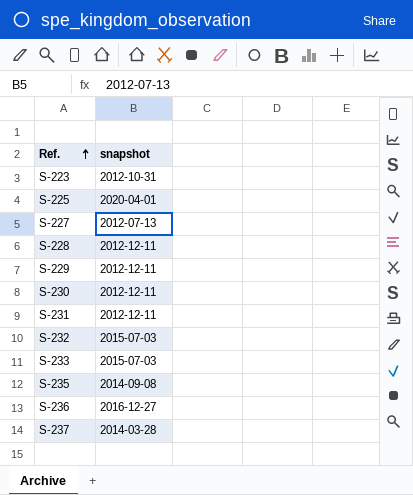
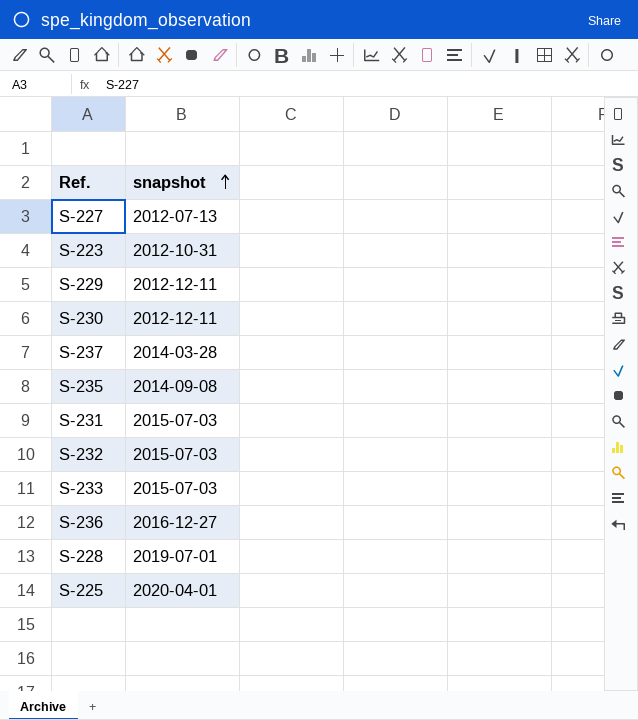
row order: Ref. ascending -> snapshot ascending
S-231 | snapshot: 2012-12-11 -> 2015-07-03
S-228 | snapshot: 2012-12-11 -> 2019-07-01

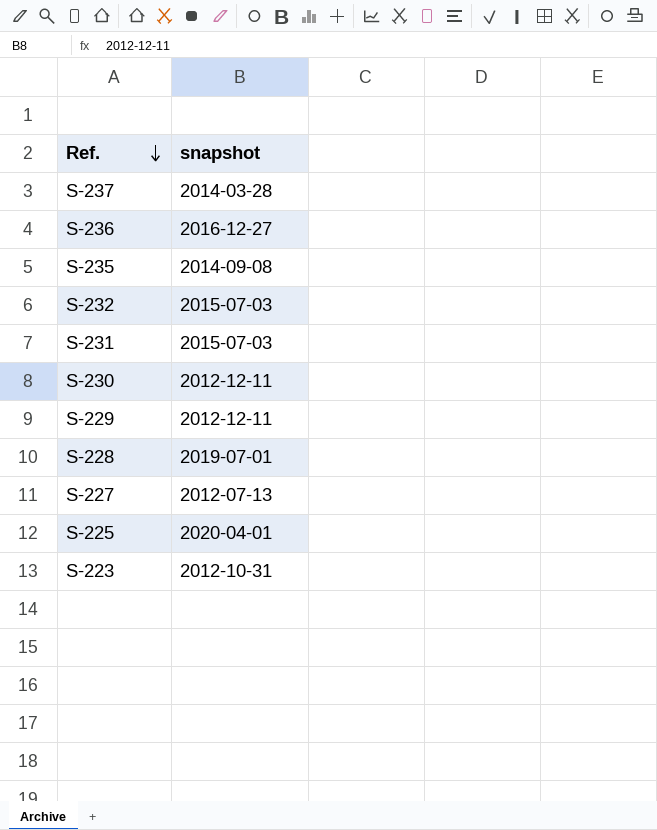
row order: snapshot ascending -> Ref. descending
row S-233: 2015-07-03 -> none

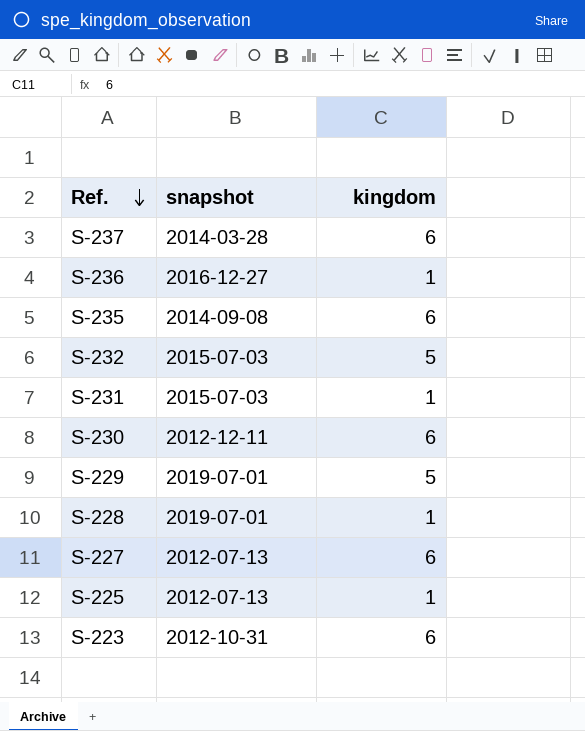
column kingdom | position: none -> 3
S-229 | snapshot: 2012-12-11 -> 2019-07-01
S-225 | snapshot: 2020-04-01 -> 2012-07-13

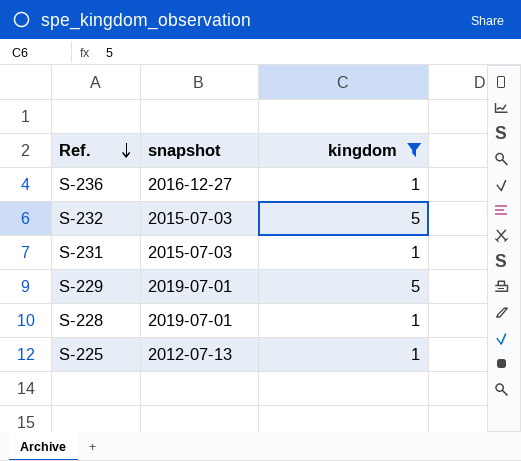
filter: none -> kingdom != 6

